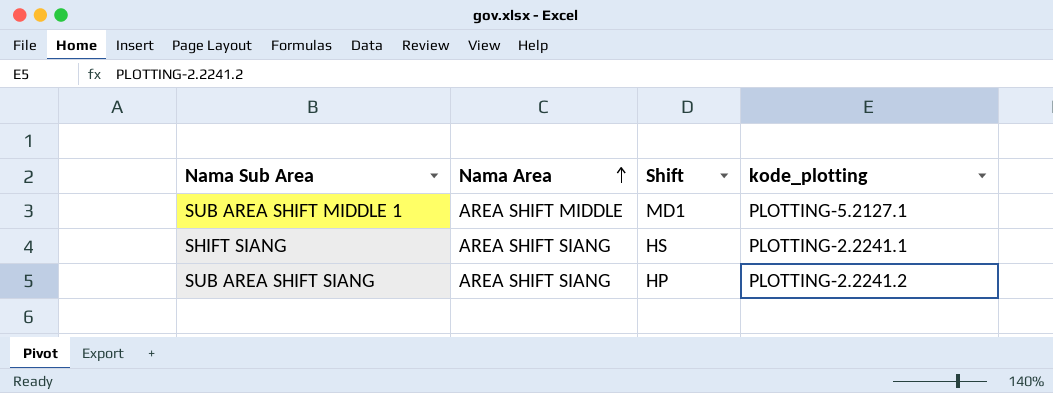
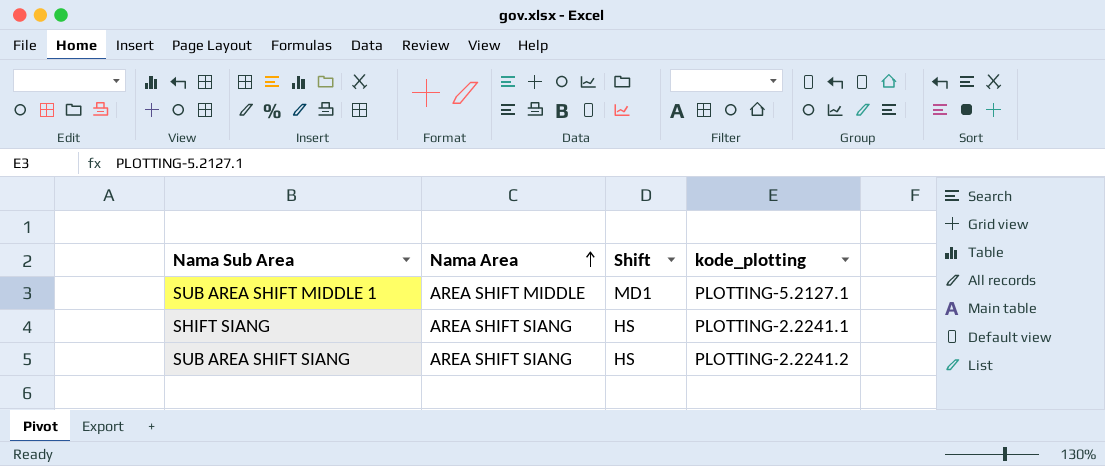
SUB AREA SHIFT SIANG | Shift: HP -> HS

